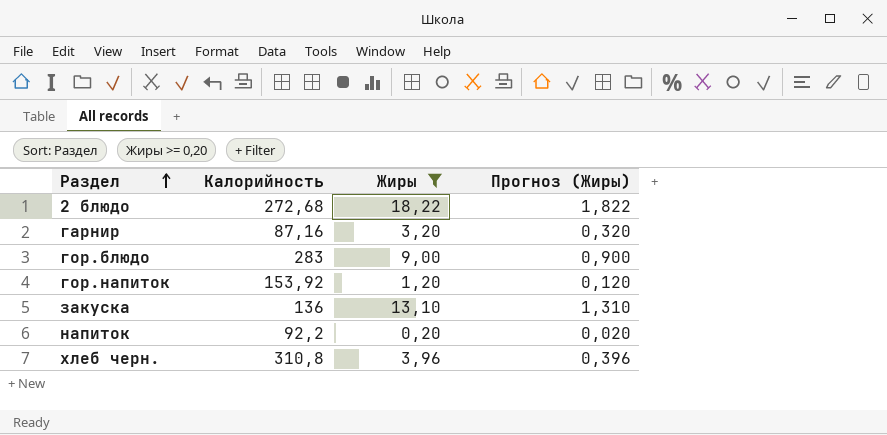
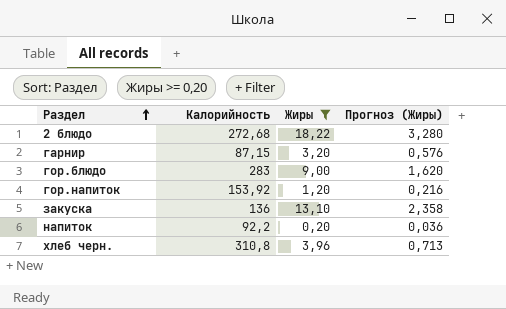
column Прогноз (Жиры) | formula: [Жиры] * 0,1 -> [Жиры] * 0,18
гарнир | Калорийность: 87,16 -> 87,15

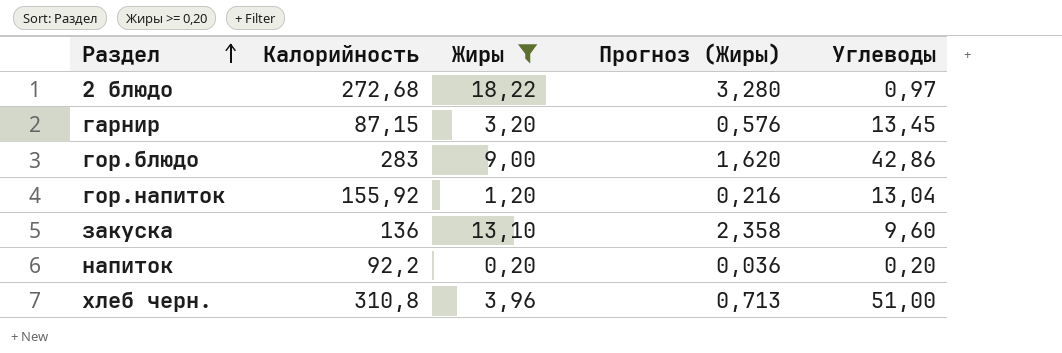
column Углеводы | position: none -> 5
гор.напиток | Калорийность: 153,92 -> 155,92

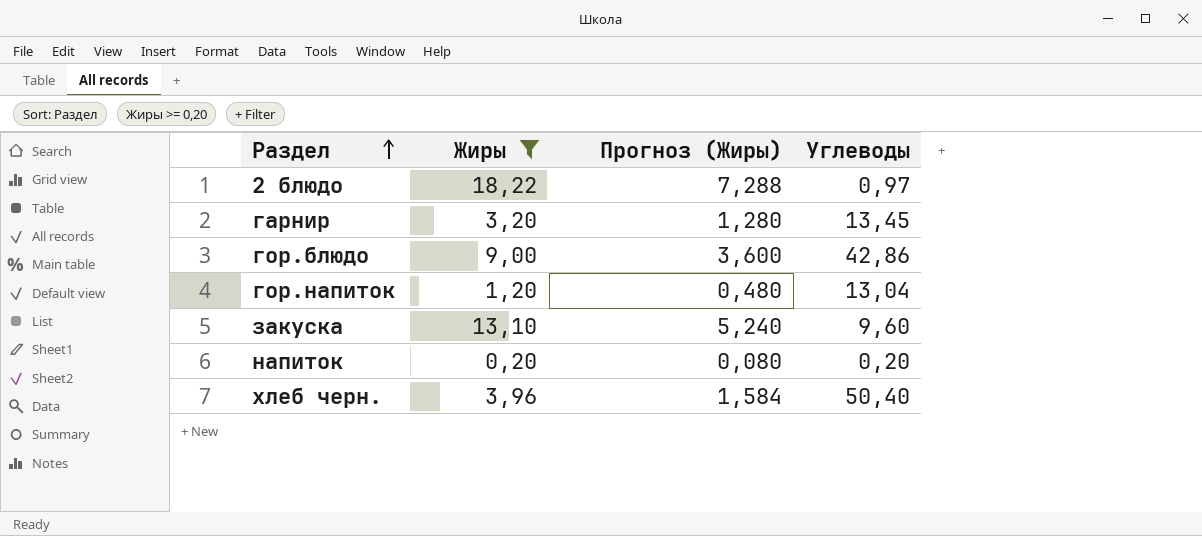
column Калорийность | position: 2 -> none
column Прогноз (Жиры) | formula: [Жиры] * 0,18 -> [Жиры] * 0,4
хлеб черн. | Углеводы: 51,00 -> 50,40

